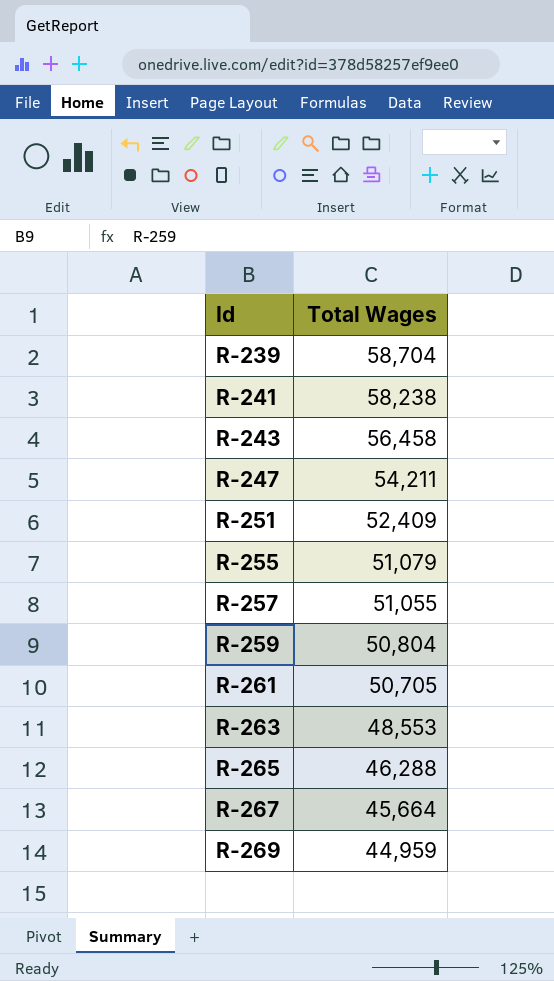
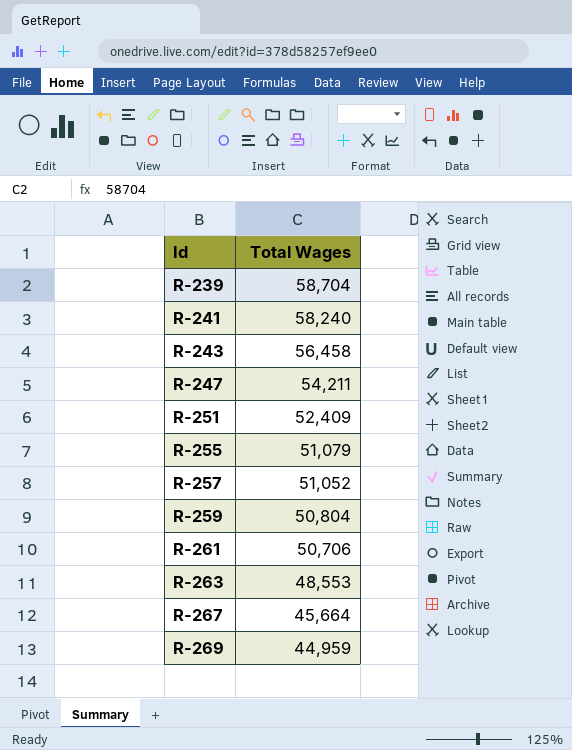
row R-265: 46,288 -> none
R-241 | Total Wages: 58,238 -> 58,240
R-257 | Total Wages: 51,055 -> 51,052
R-261 | Total Wages: 50,705 -> 50,706

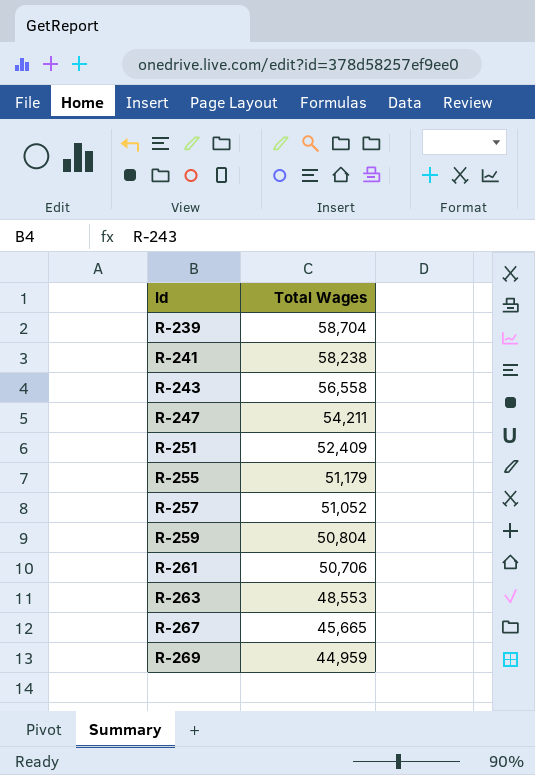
R-241 | Total Wages: 58,240 -> 58,238
R-243 | Total Wages: 56,458 -> 56,558
R-255 | Total Wages: 51,079 -> 51,179
R-267 | Total Wages: 45,664 -> 45,665

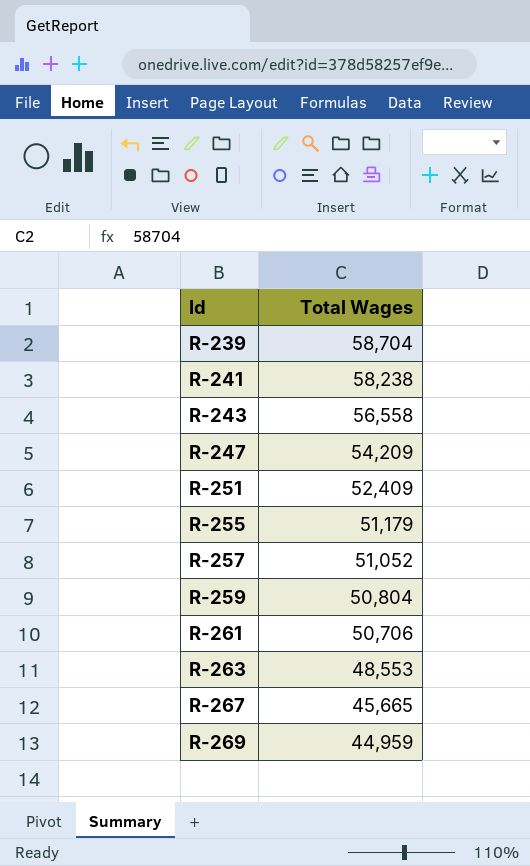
R-247 | Total Wages: 54,211 -> 54,209

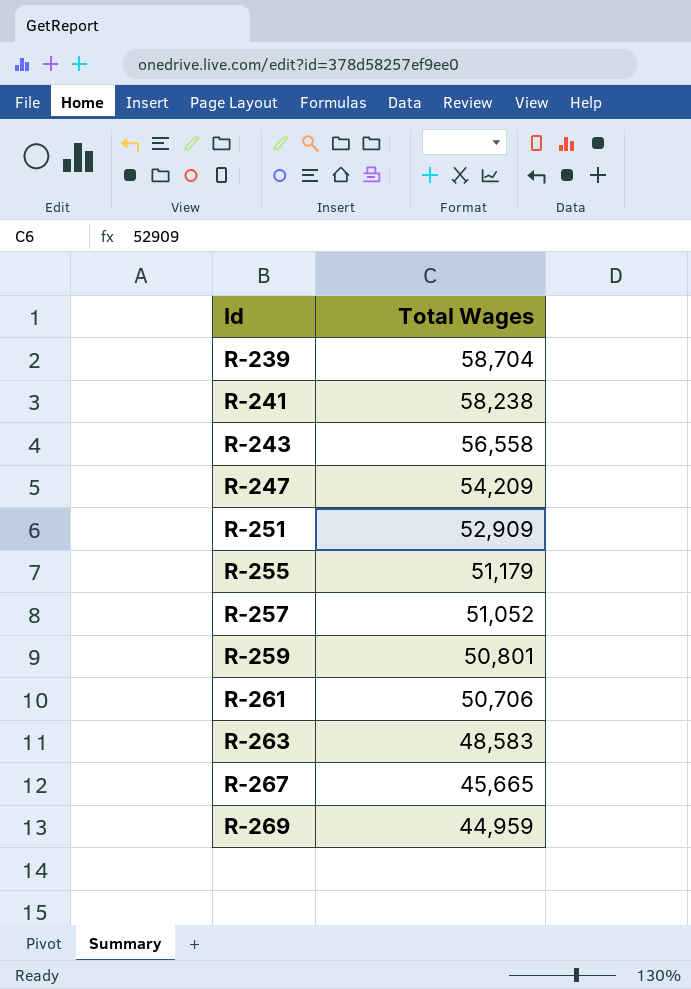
R-251 | Total Wages: 52,409 -> 52,909
R-259 | Total Wages: 50,804 -> 50,801
R-263 | Total Wages: 48,553 -> 48,583

